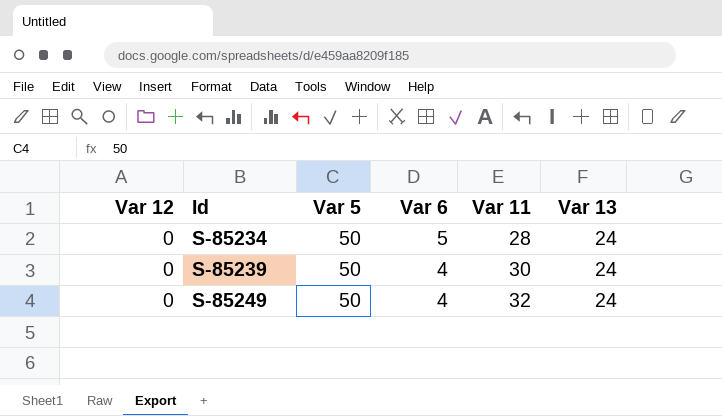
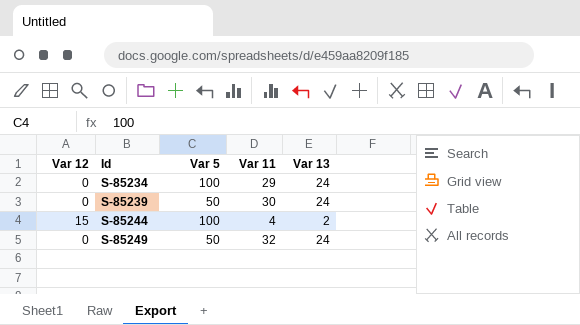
column Var 6 | position: 4 -> none
S-85234 | Var 5: 50 -> 100
S-85234 | Var 11: 28 -> 29
row S-85244: none -> 15 | 100 | 4 | 2

